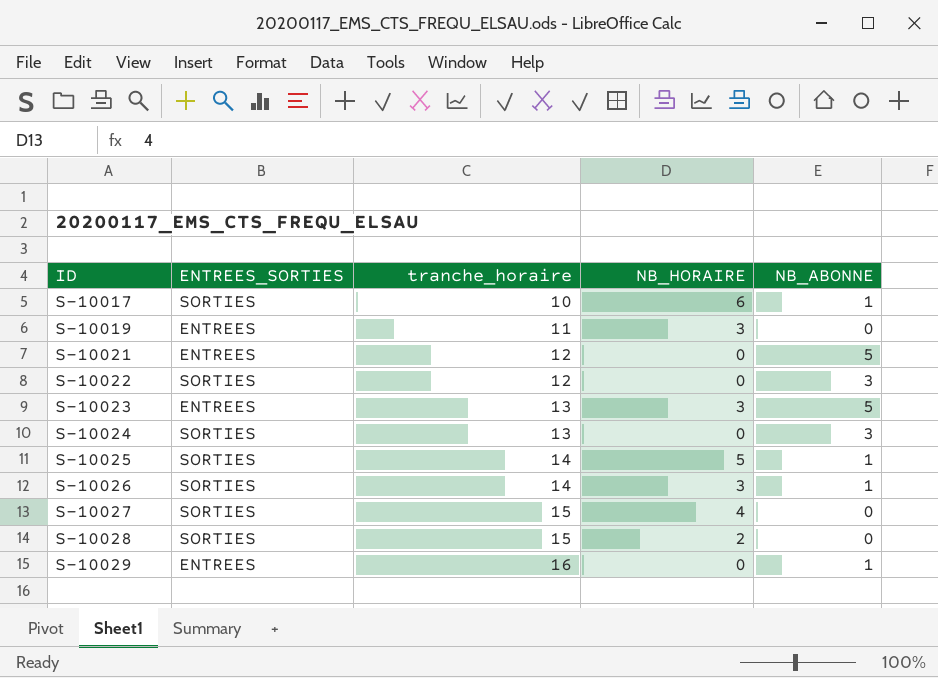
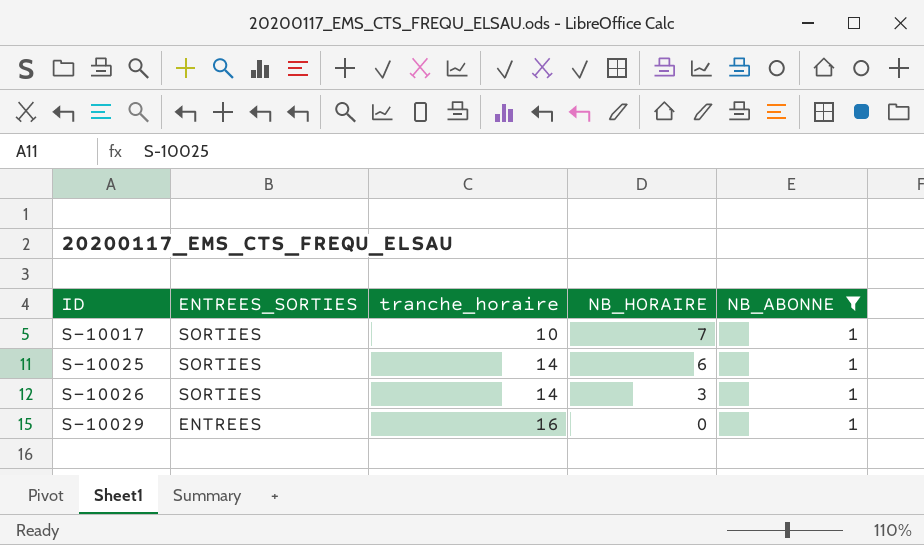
filter: none -> NB_ABONNE = 1
S-10017 | NB_HORAIRE: 6 -> 7
S-10025 | NB_HORAIRE: 5 -> 6

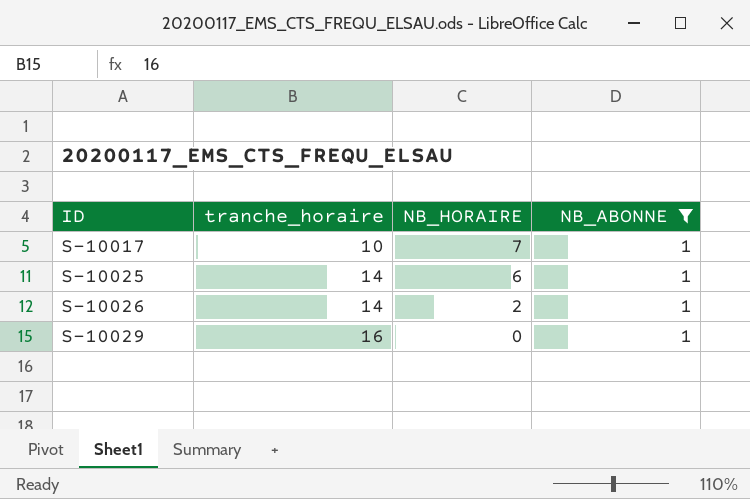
column ENTREES_SORTIES | position: 2 -> none
S-10026 | NB_HORAIRE: 3 -> 2

